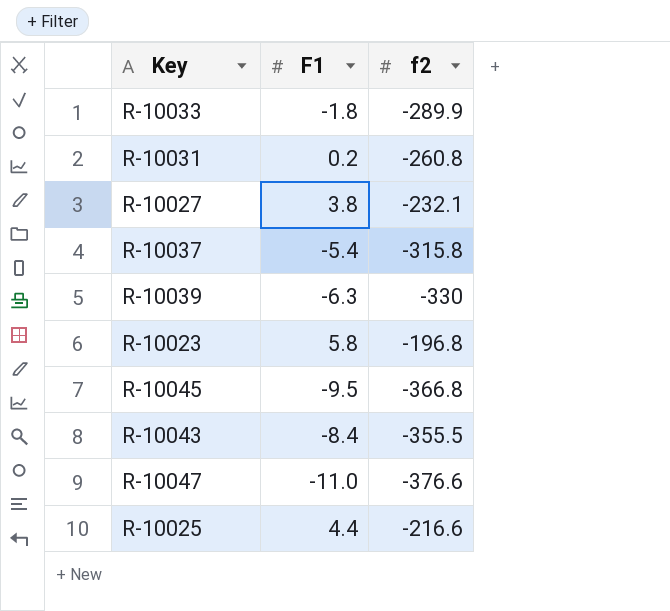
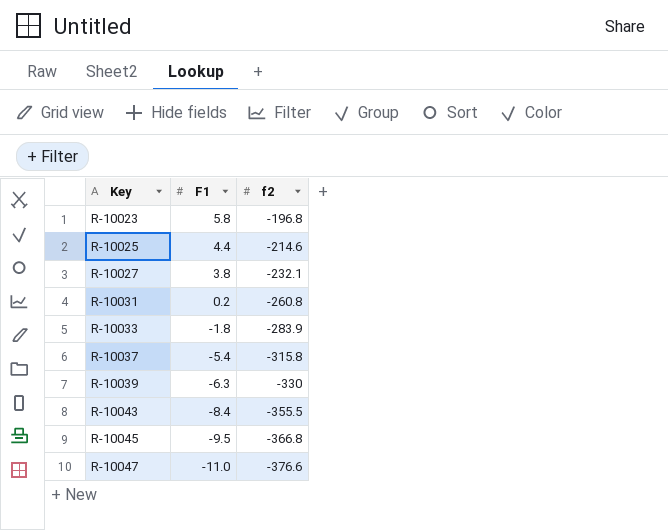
row order: none -> Key ascending
R-10025 | f2: -216.6 -> -214.6
R-10033 | f2: -289.9 -> -283.9

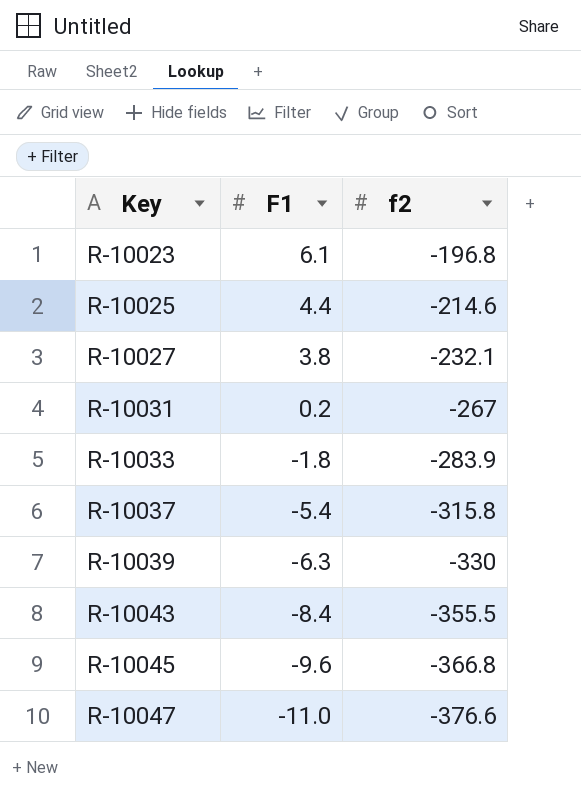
R-10023 | F1: 5.8 -> 6.1
R-10031 | f2: -260.8 -> -267
R-10045 | F1: -9.5 -> -9.6

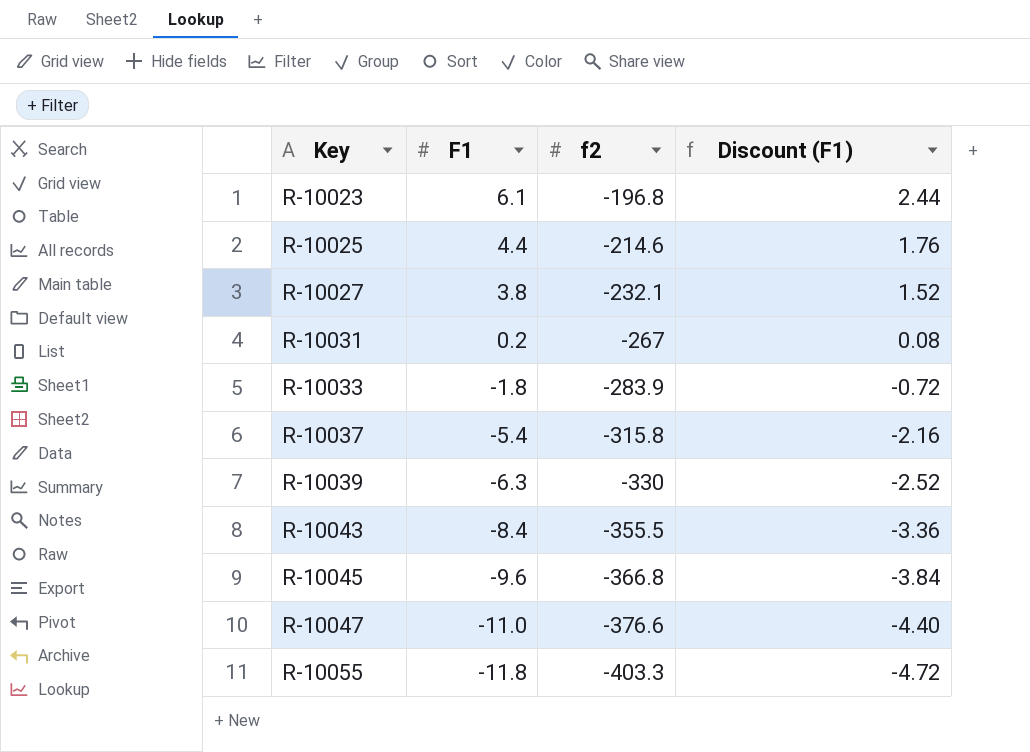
column Discount (F1) | formula: none -> [F1] * 0.4
row R-10055: none -> -11.8 | -403.3 | -4.72

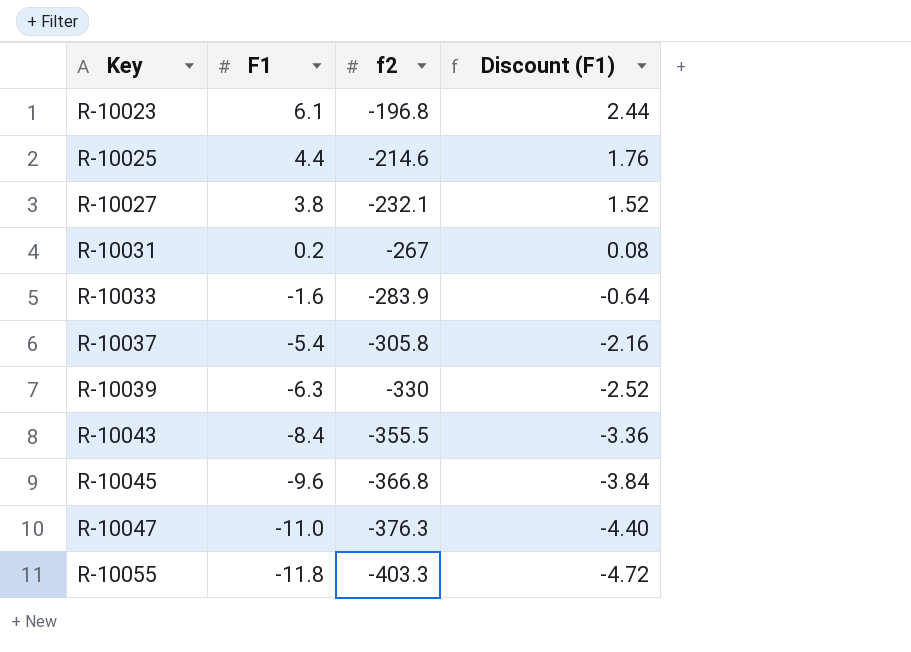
R-10033 | F1: -1.8 -> -1.6
R-10033 | Discount (F1): -0.72 -> -0.64
R-10037 | f2: -315.8 -> -305.8
R-10047 | f2: -376.6 -> -376.3

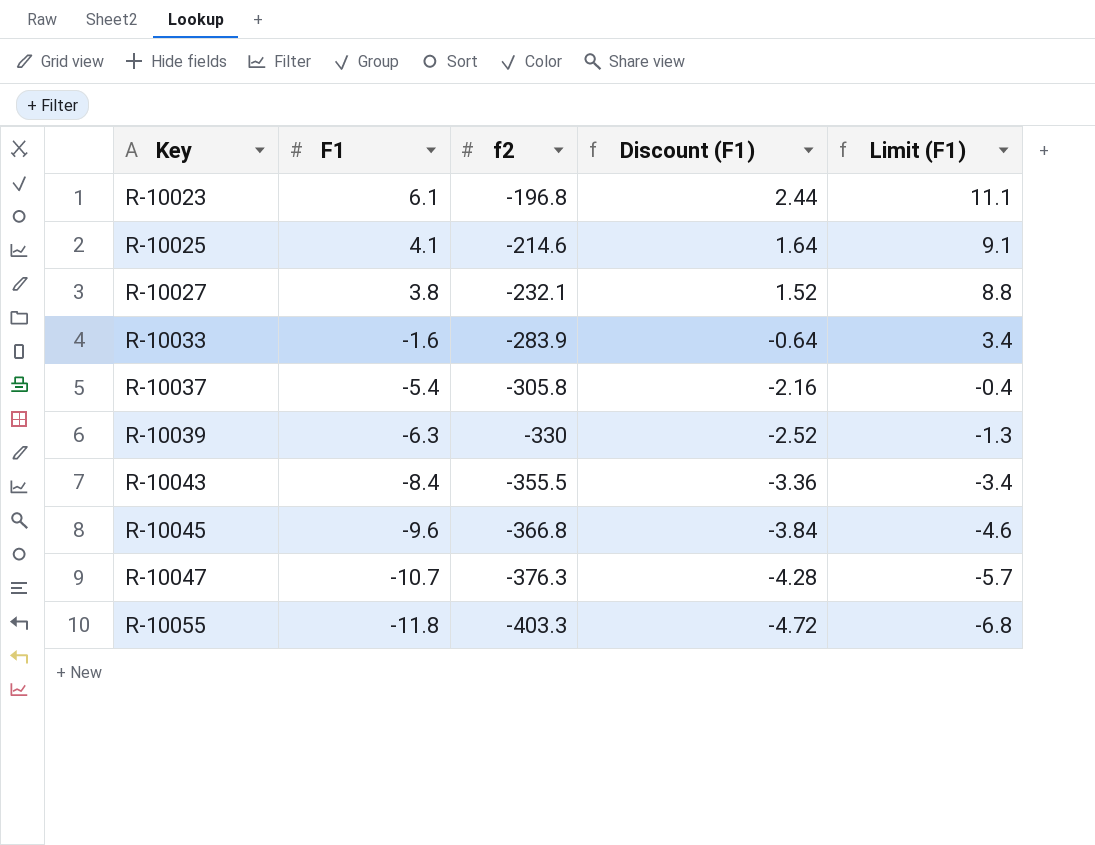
column Limit (F1) | formula: none -> [F1] + 5
row R-10031: 0.2 | -267 | 0.08 -> none
R-10025 | F1: 4.4 -> 4.1
R-10025 | Discount (F1): 1.76 -> 1.64
R-10047 | F1: -11.0 -> -10.7
R-10047 | Discount (F1): -4.40 -> -4.28

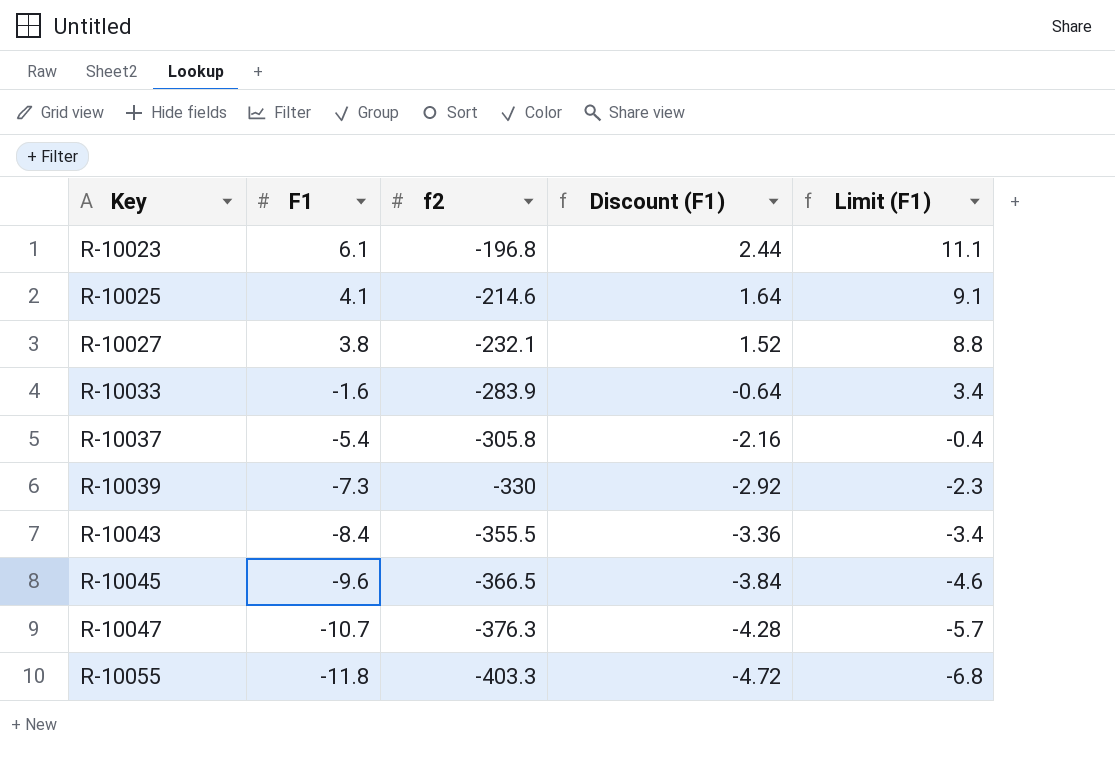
R-10039 | F1: -6.3 -> -7.3
R-10039 | Discount (F1): -2.52 -> -2.92
R-10039 | Limit (F1): -1.3 -> -2.3
R-10045 | f2: -366.8 -> -366.5

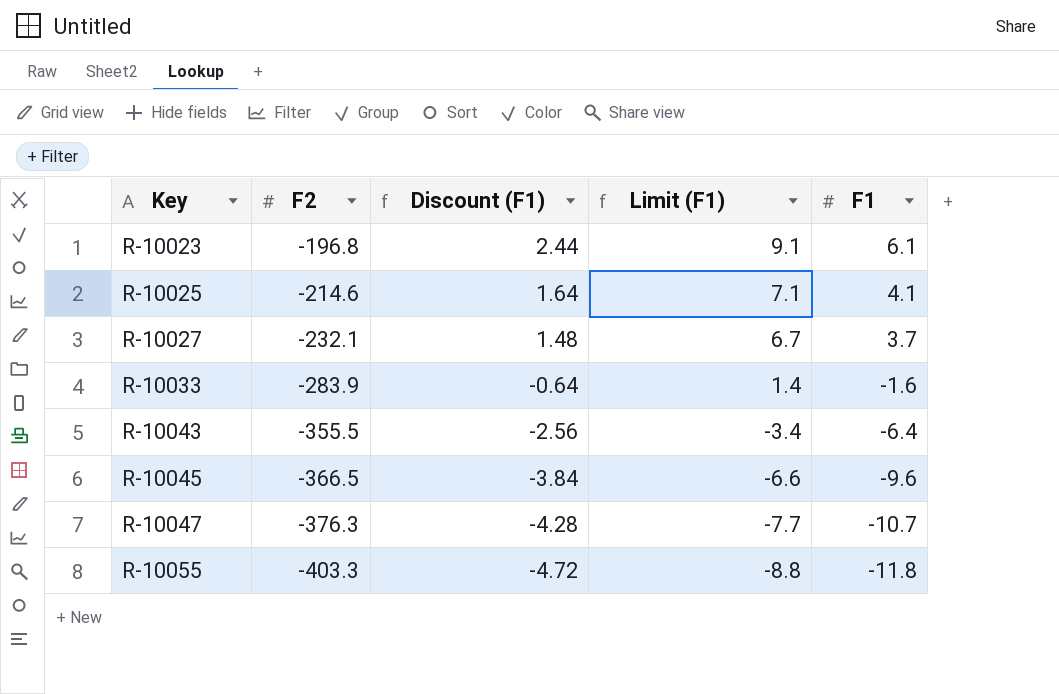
column name: f2 -> F2
column Limit (F1) | formula: [F1] + 5 -> [F1] + 3
column F1 | position: 2 -> 5
row R-10037: -5.4 | -305.8 | -2.16 | -0.4 -> none
row R-10039: -7.3 | -330 | -2.92 | -2.3 -> none
R-10027 | Discount (F1): 1.52 -> 1.48
R-10027 | F1: 3.8 -> 3.7
R-10043 | Discount (F1): -3.36 -> -2.56
R-10043 | F1: -8.4 -> -6.4

